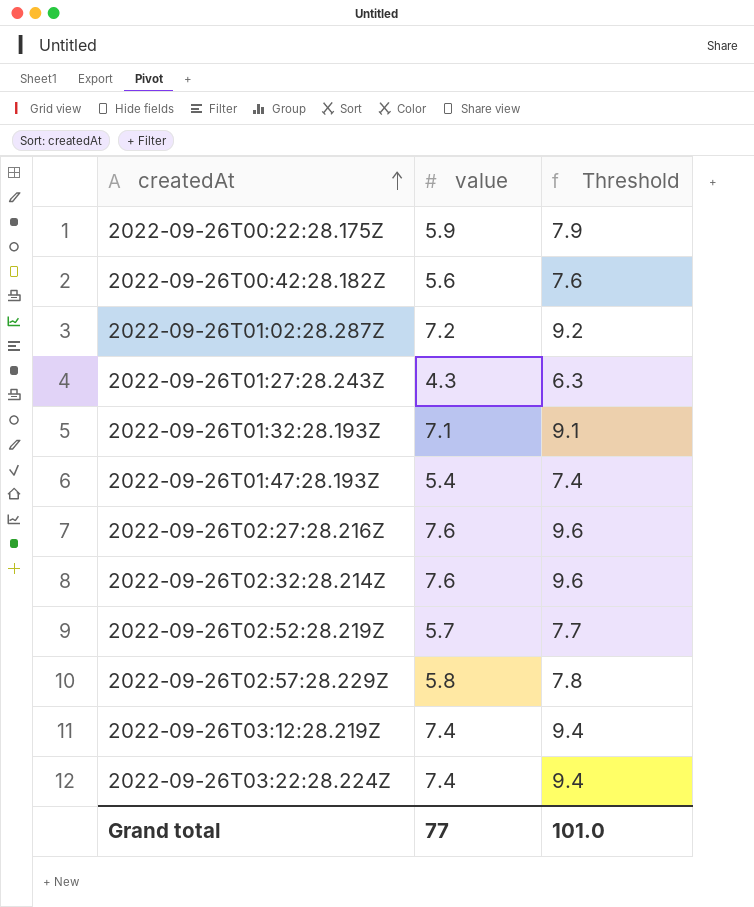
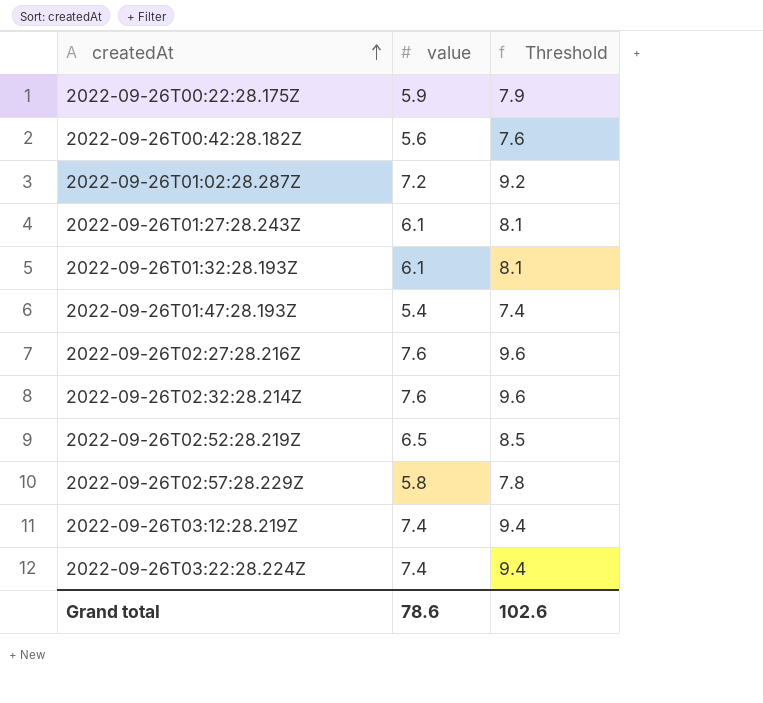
2022-09-26T01:27:28.243Z | value: 4.3 -> 6.1
2022-09-26T01:27:28.243Z | Threshold: 6.3 -> 8.1
2022-09-26T01:32:28.193Z | value: 7.1 -> 6.1
2022-09-26T01:32:28.193Z | Threshold: 9.1 -> 8.1
2022-09-26T02:52:28.219Z | value: 5.7 -> 6.5
2022-09-26T02:52:28.219Z | Threshold: 7.7 -> 8.5
Grand total | value: 77 -> 78.6
Grand total | Threshold: 101.0 -> 102.6

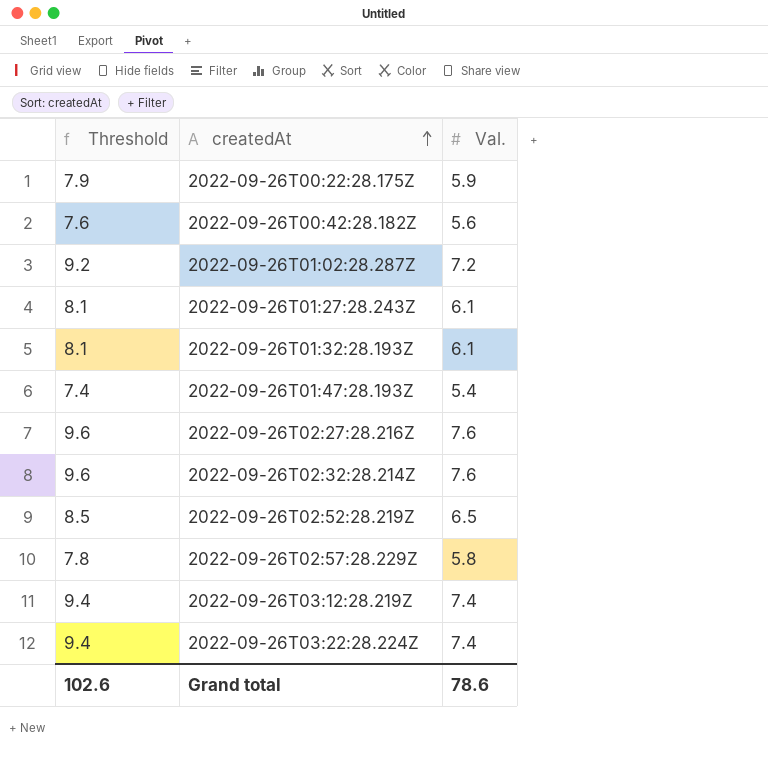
column Threshold | position: 3 -> 1
column name: value -> Val.

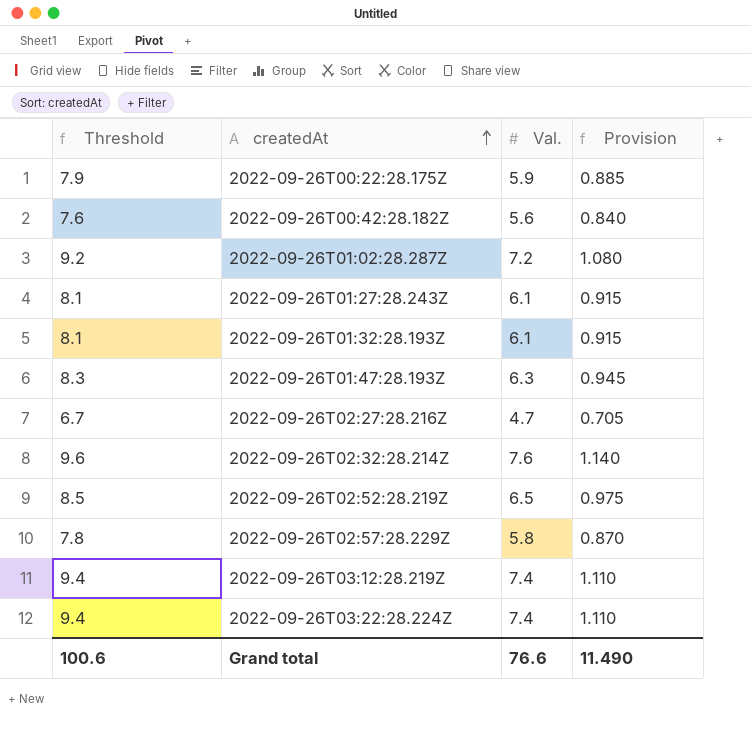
column Provision | formula: none -> [Val.] * 0.15
2022-09-26T01:47:28.193Z | Threshold: 7.4 -> 8.3
2022-09-26T01:47:28.193Z | Val.: 5.4 -> 6.3
2022-09-26T02:27:28.216Z | Threshold: 9.6 -> 6.7
2022-09-26T02:27:28.216Z | Val.: 7.6 -> 4.7
Grand total | Threshold: 102.6 -> 100.6
Grand total | Val.: 78.6 -> 76.6

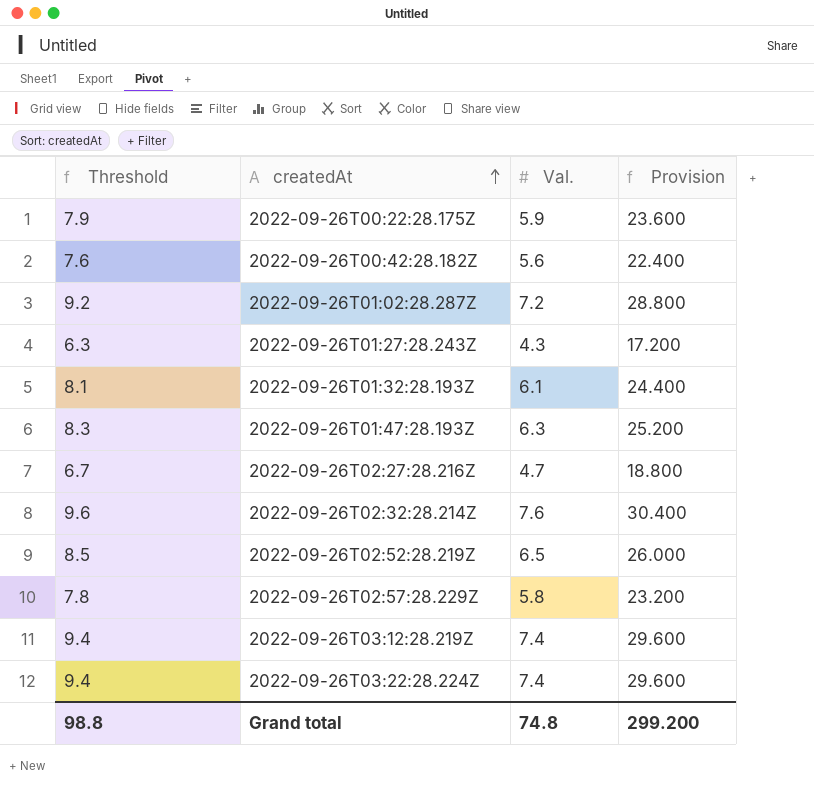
column Provision | formula: [Val.] * 0.15 -> [Val.] * 4
2022-09-26T01:27:28.243Z | Threshold: 8.1 -> 6.3
2022-09-26T01:27:28.243Z | Val.: 6.1 -> 4.3
Grand total | Threshold: 100.6 -> 98.8
Grand total | Val.: 76.6 -> 74.8
Grand total | Provision: 11.490 -> 299.200

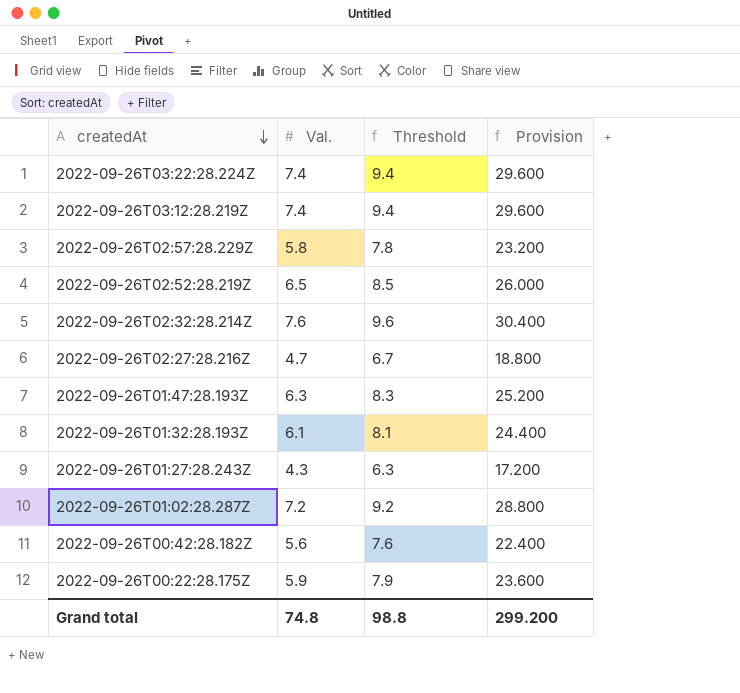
row order: createdAt ascending -> createdAt descending
column Threshold | position: 1 -> 3

